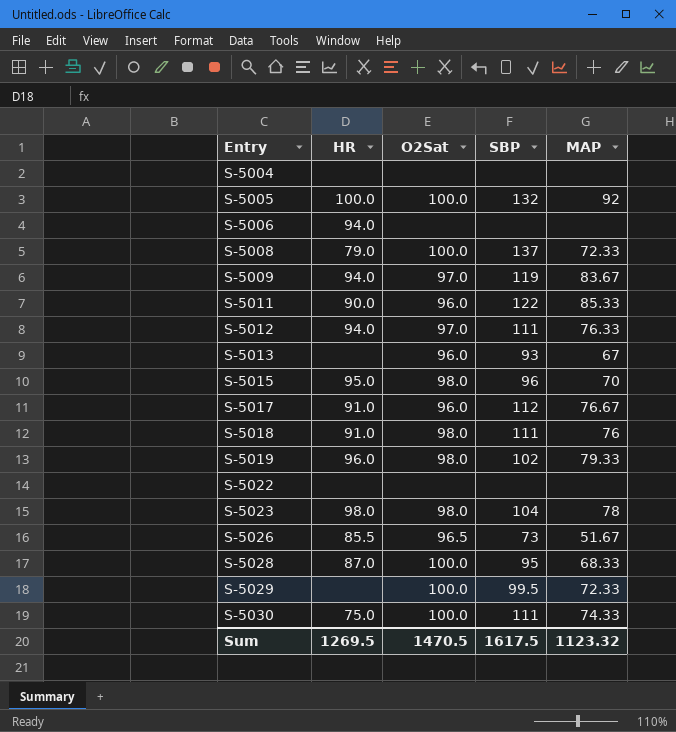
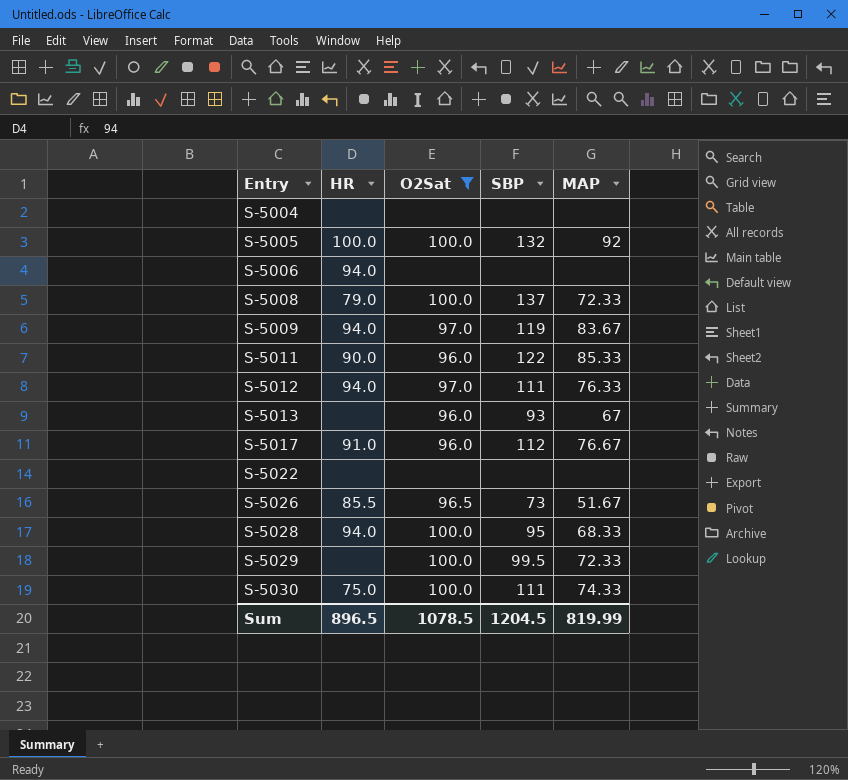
filter: none -> O2Sat != 98.0
S-5028 | HR: 87.0 -> 94.0
Sum | HR: 1269.5 -> 896.5
Sum | O2Sat: 1470.5 -> 1078.5
Sum | SBP: 1617.5 -> 1204.5
Sum | MAP: 1123.32 -> 819.99

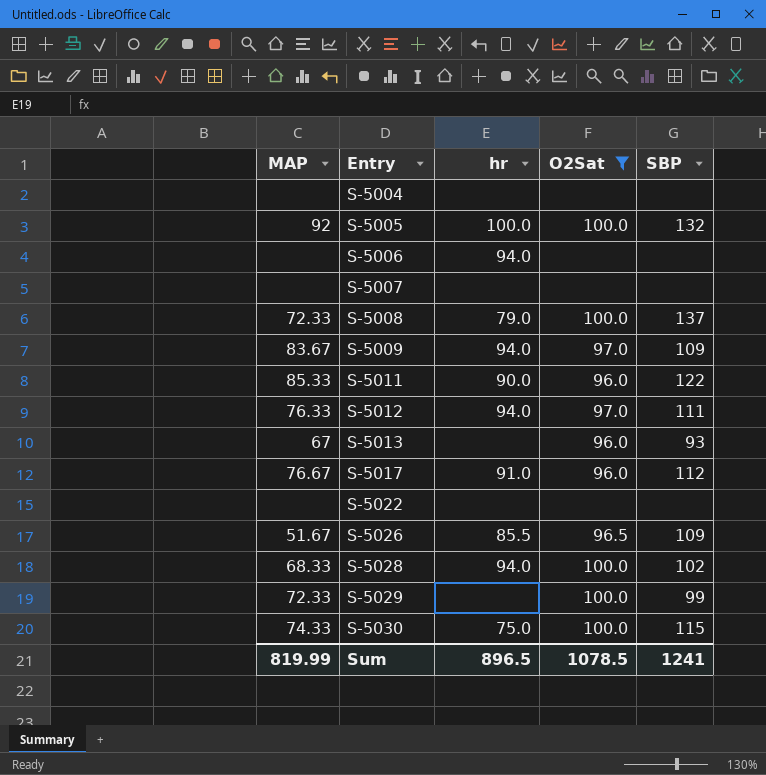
column MAP | position: 5 -> 1
column name: HR -> hr
row S-5007: none -> none | none | none | none
S-5009 | SBP: 119 -> 109
S-5026 | SBP: 73 -> 109
S-5028 | SBP: 95 -> 102
S-5029 | SBP: 99.5 -> 99
S-5030 | SBP: 111 -> 115
Sum | SBP: 1204.5 -> 1241

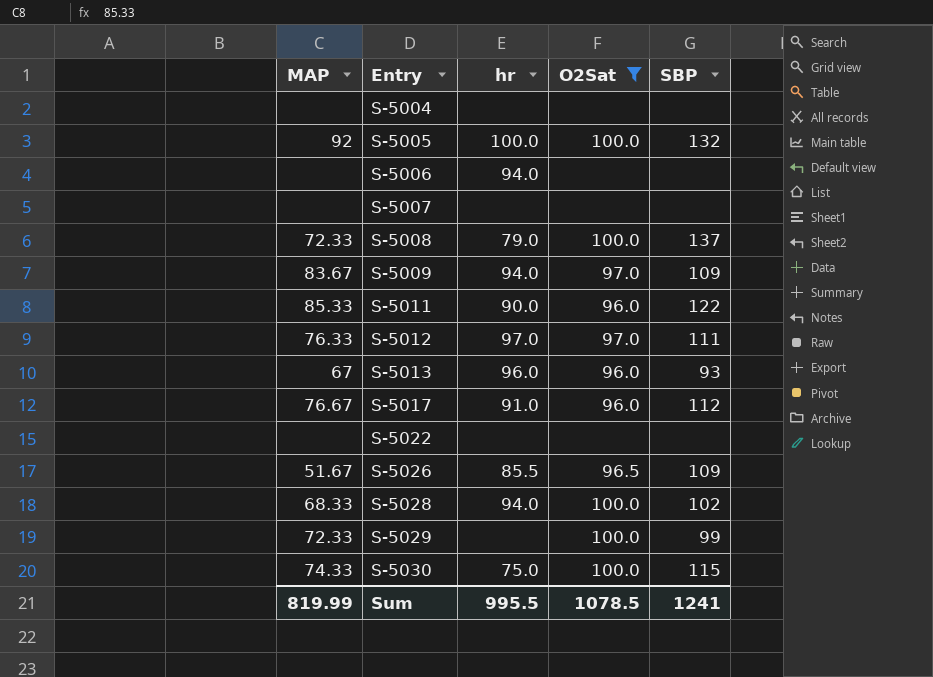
S-5012 | hr: 94.0 -> 97.0
S-5013 | hr: none -> 96.0
Sum | hr: 896.5 -> 995.5

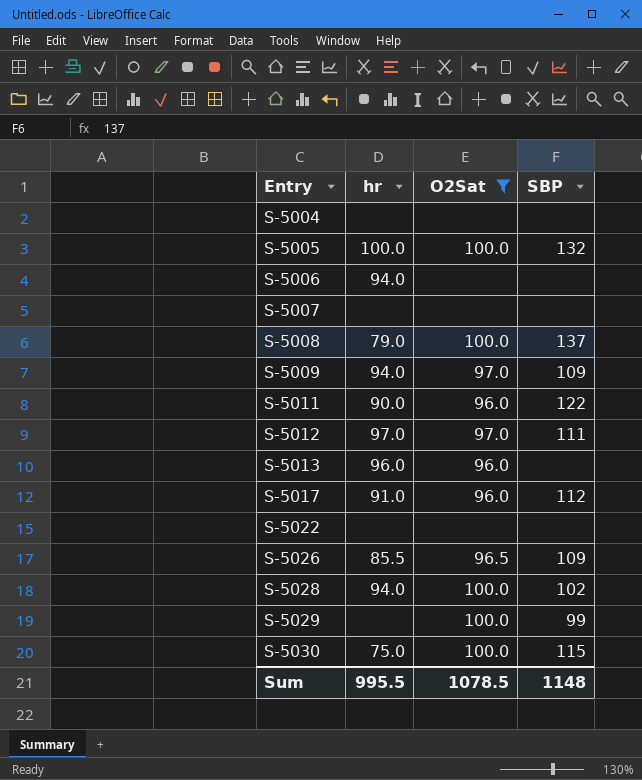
column MAP | position: 1 -> none
S-5013 | SBP: 93 -> none
Sum | SBP: 1241 -> 1148

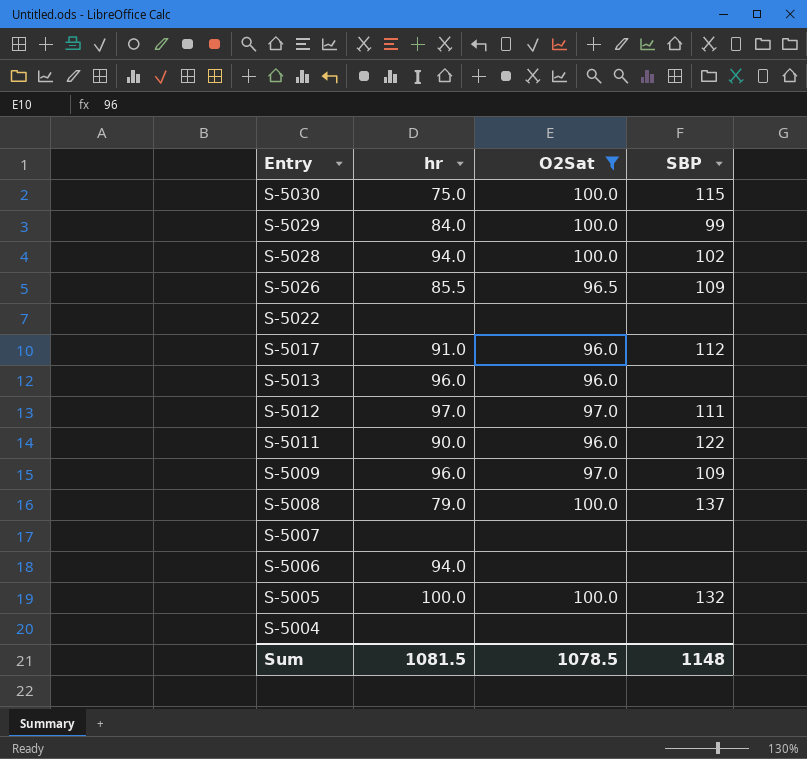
row order: Entry ascending -> Entry descending
S-5029 | hr: none -> 84.0
S-5009 | hr: 94.0 -> 96.0
Sum | hr: 995.5 -> 1081.5

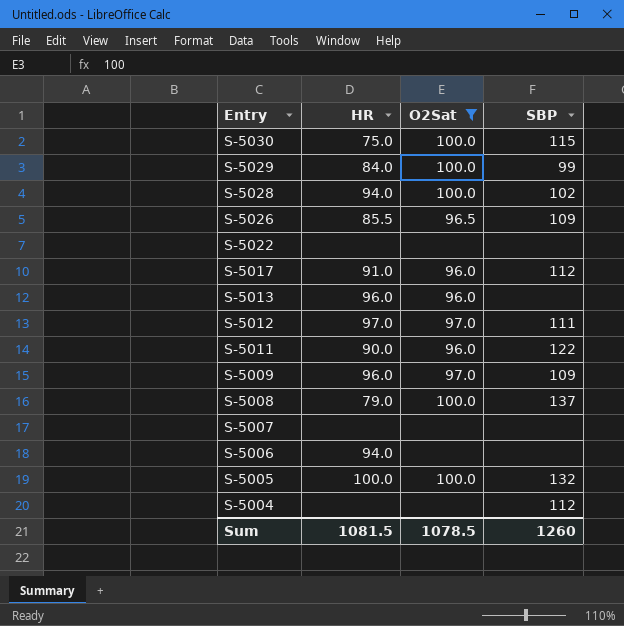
column name: hr -> HR
S-5004 | SBP: none -> 112
Sum | SBP: 1148 -> 1260

